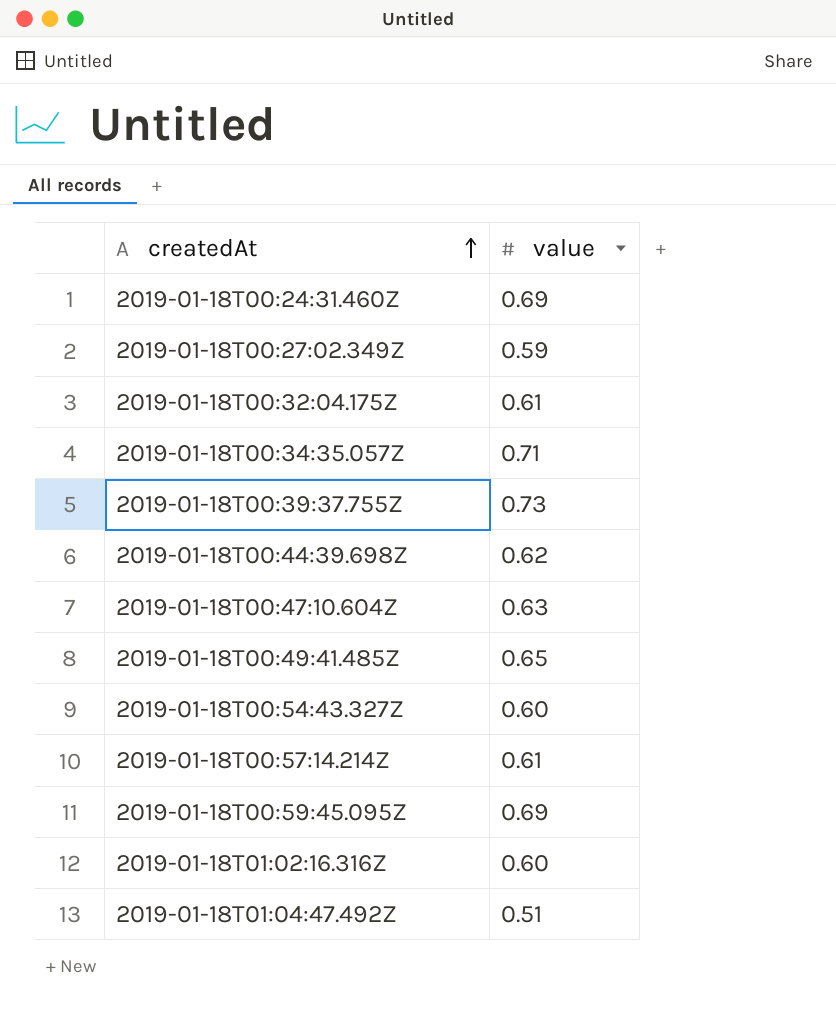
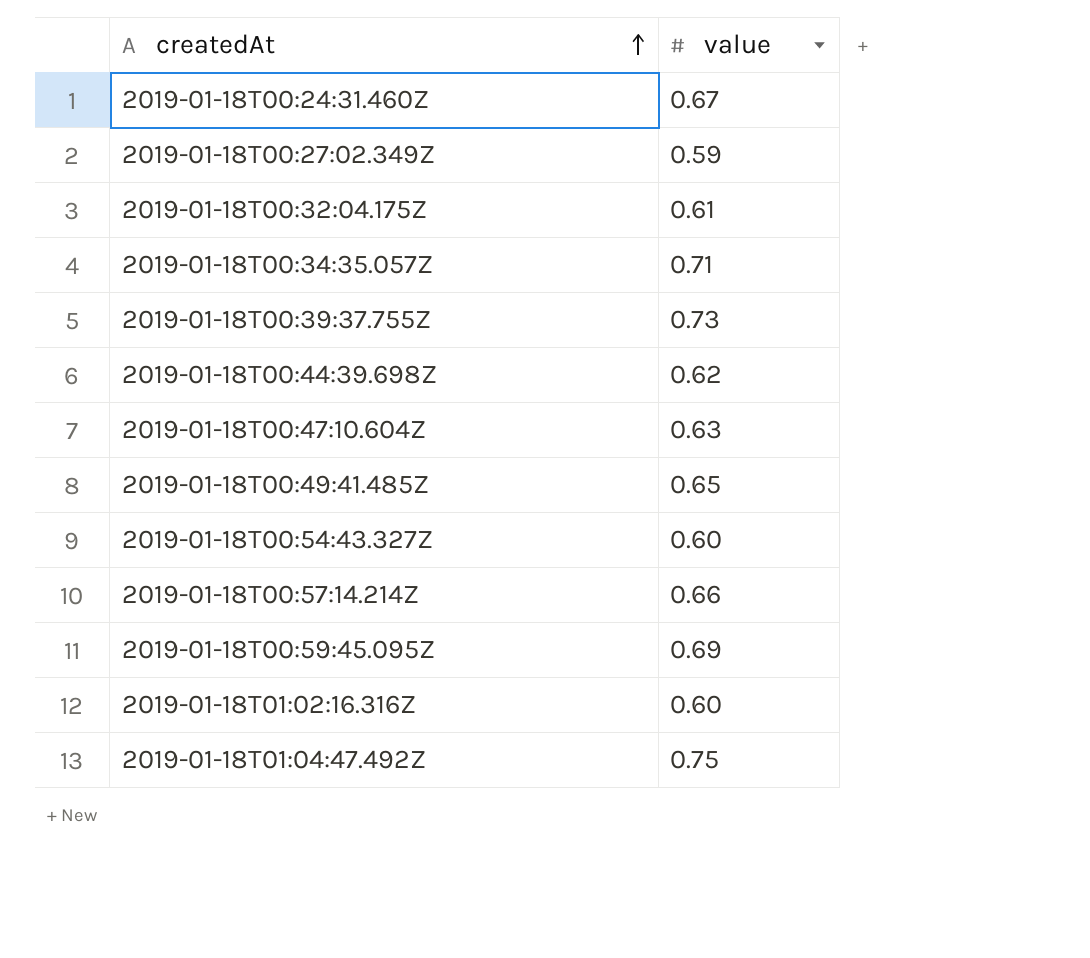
2019-01-18T00:24:31.460Z | value: 0.69 -> 0.67
2019-01-18T00:57:14.214Z | value: 0.61 -> 0.66
2019-01-18T01:04:47.492Z | value: 0.51 -> 0.75

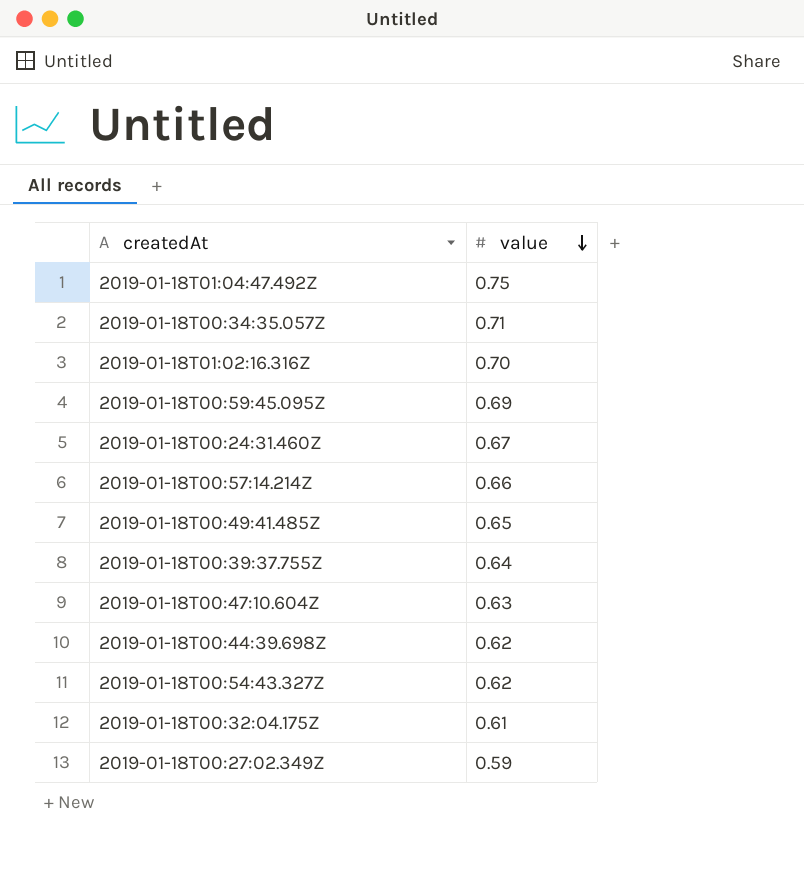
row order: createdAt ascending -> value descending
2019-01-18T01:02:16.316Z | value: 0.60 -> 0.70
2019-01-18T00:39:37.755Z | value: 0.73 -> 0.64
2019-01-18T00:54:43.327Z | value: 0.60 -> 0.62

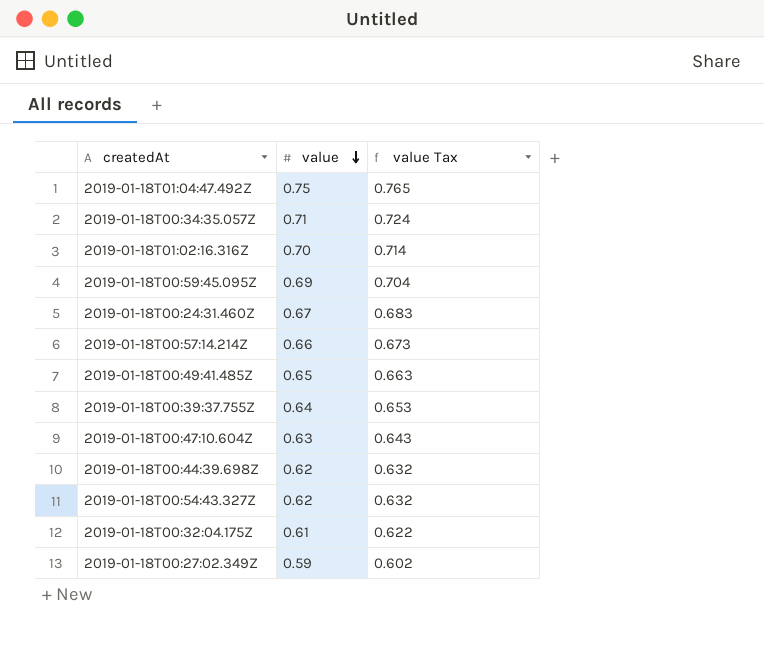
column value Tax | formula: none -> [value] * 1.02

